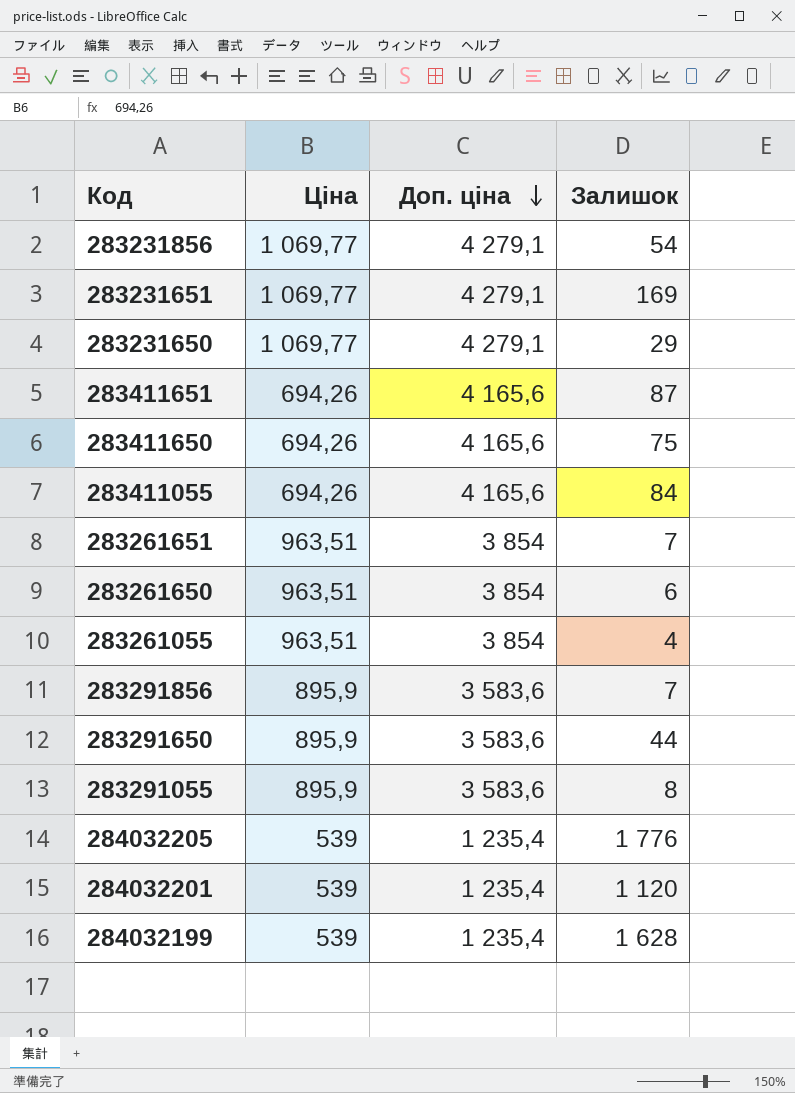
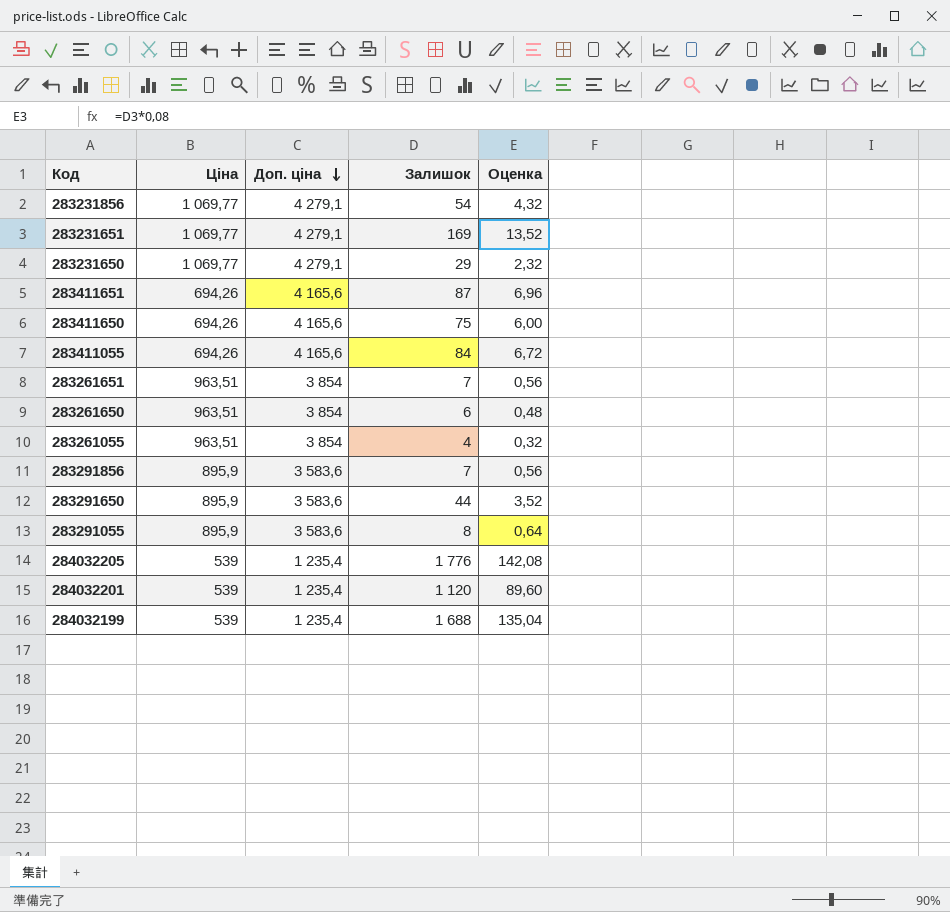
column Оценка | formula: none -> [Залишок] * 0,08
284032199 | Залишок: 1 628 -> 1 688

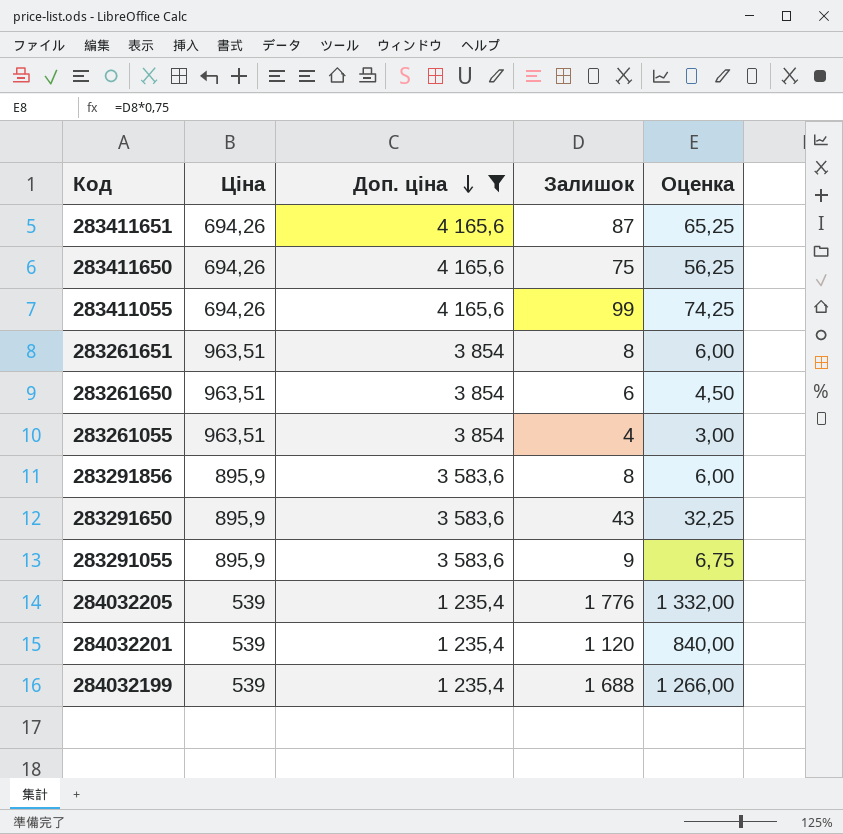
filter: none -> Доп. ціна != 4 279,1
column Оценка | formula: [Залишок] * 0,08 -> [Залишок] * 0,75
283411055 | Залишок: 84 -> 99
283261651 | Залишок: 7 -> 8
283291856 | Залишок: 7 -> 8
283291650 | Залишок: 44 -> 43
283291055 | Залишок: 8 -> 9

